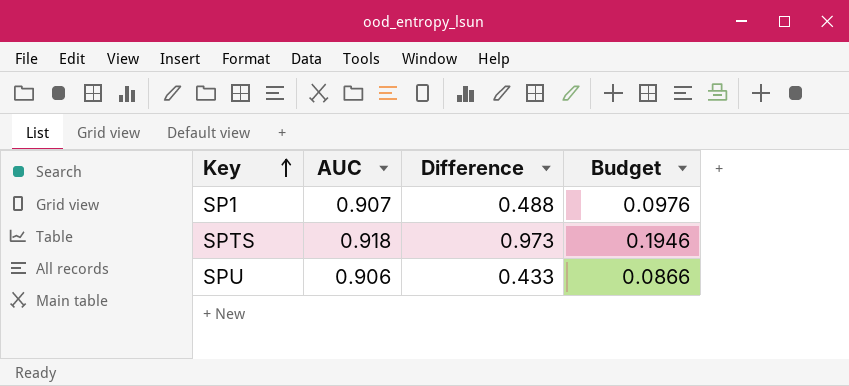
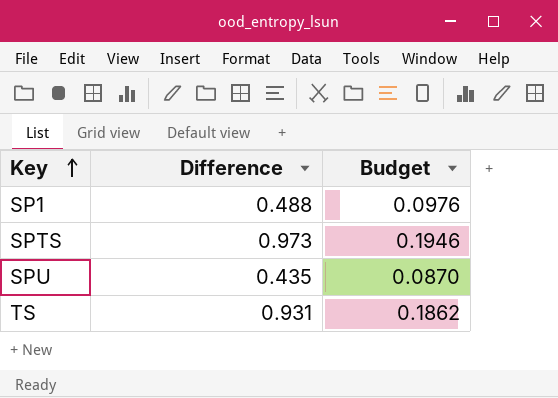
column AUC | position: 2 -> none
SPU | Difference: 0.433 -> 0.435
SPU | Budget: 0.0866 -> 0.0870
row TS: none -> 0.931 | 0.1862

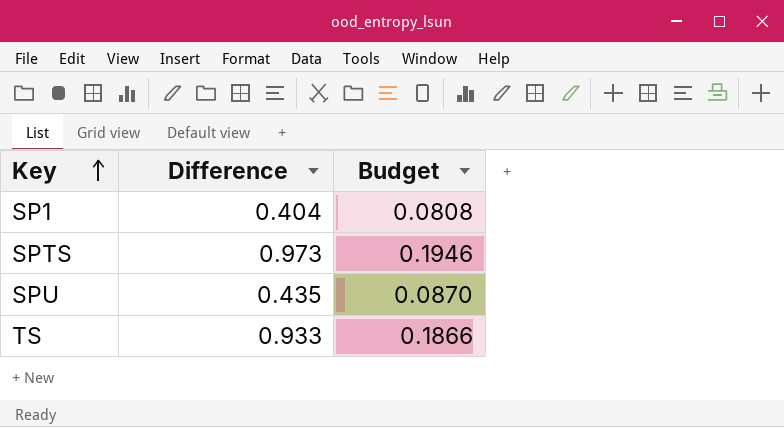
SP1 | Difference: 0.488 -> 0.404
SP1 | Budget: 0.0976 -> 0.0808
TS | Difference: 0.931 -> 0.933
TS | Budget: 0.1862 -> 0.1866

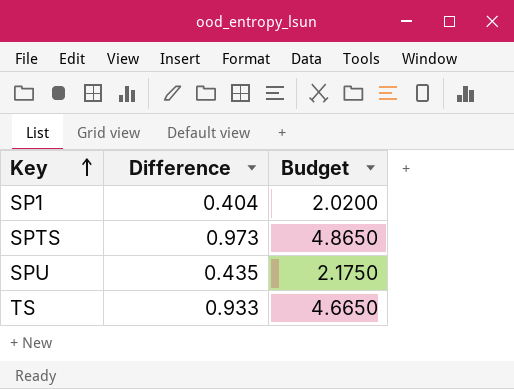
column Budget | formula: [Difference] * 0.2 -> [Difference] * 5

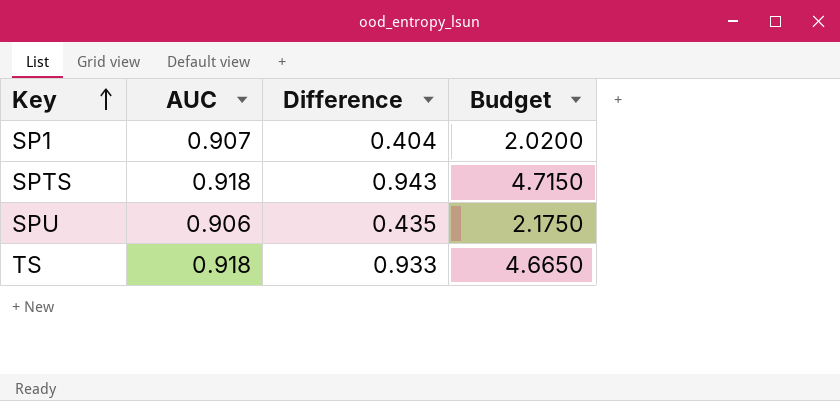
column AUC | position: none -> 2
SPTS | Difference: 0.973 -> 0.943
SPTS | Budget: 4.8650 -> 4.7150

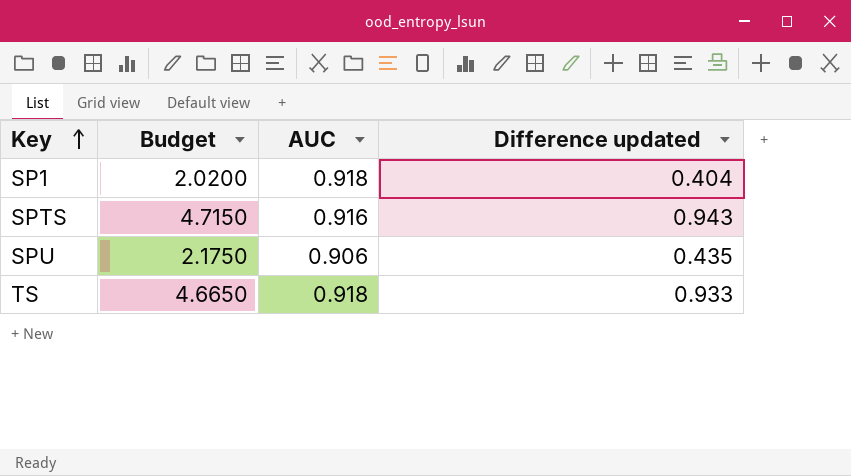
column Budget | position: 4 -> 2
column name: Difference -> Difference updated
SP1 | AUC: 0.907 -> 0.918
SPTS | AUC: 0.918 -> 0.916

